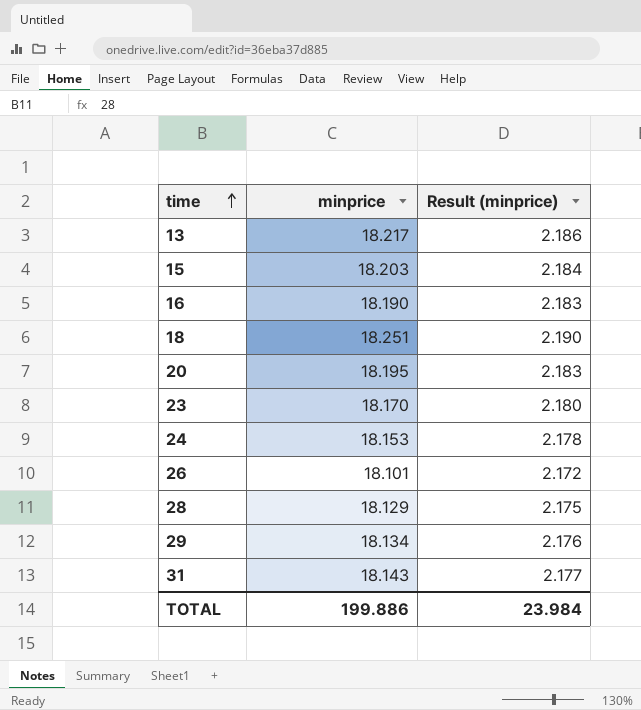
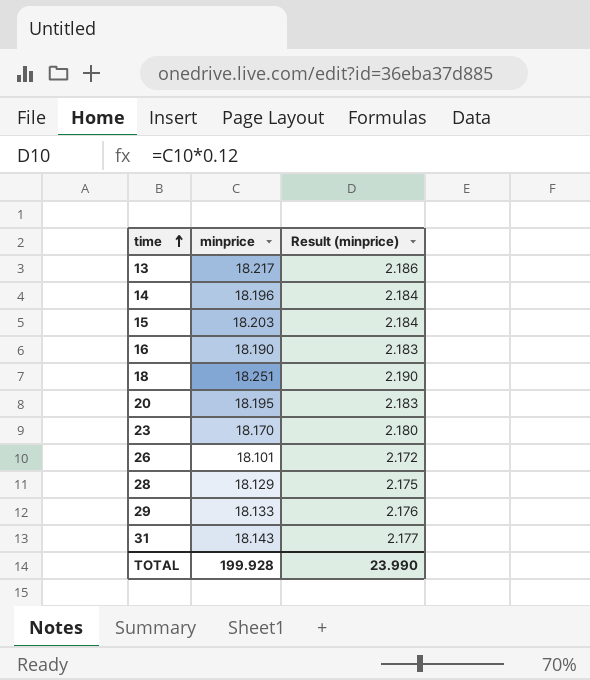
row 24: 18.153 | 2.178 -> none
row 14: none -> 18.196 | 2.184
29 | minprice: 18.134 -> 18.133
TOTAL | minprice: 199.886 -> 199.928
TOTAL | Result (minprice): 23.984 -> 23.990

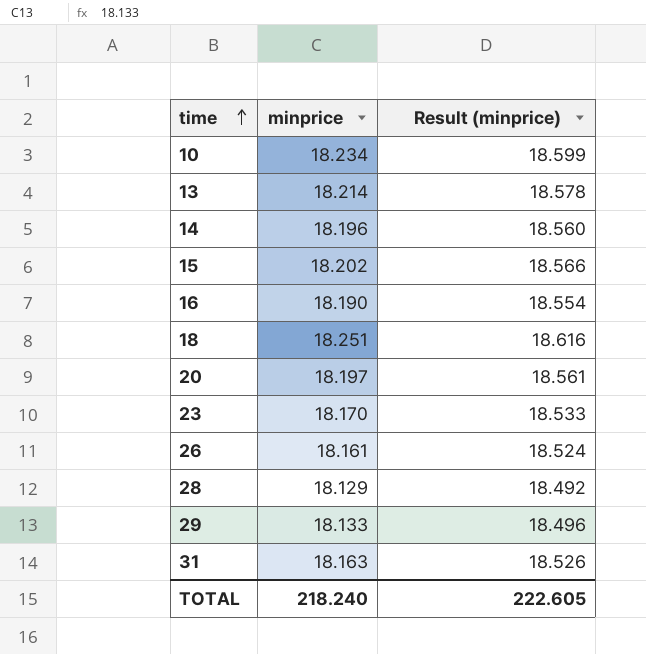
column Result (minprice) | formula: [minprice] * 0.12 -> [minprice] * 1.02
row 10: none -> 18.234 | 18.599
13 | minprice: 18.217 -> 18.214
15 | minprice: 18.203 -> 18.202
20 | minprice: 18.195 -> 18.197
26 | minprice: 18.101 -> 18.161
31 | minprice: 18.143 -> 18.163
TOTAL | minprice: 199.928 -> 218.240
TOTAL | Result (minprice): 23.990 -> 222.605

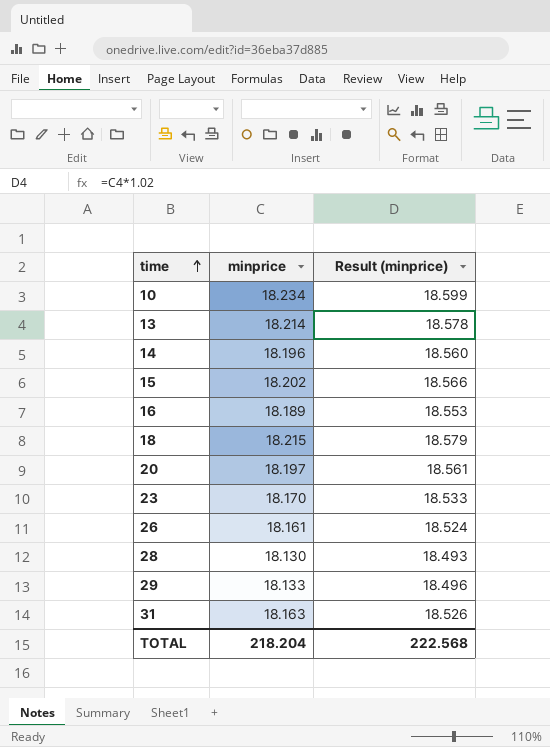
16 | minprice: 18.190 -> 18.189
16 | Result (minprice): 18.554 -> 18.553
18 | minprice: 18.251 -> 18.215
18 | Result (minprice): 18.616 -> 18.579
28 | minprice: 18.129 -> 18.130
28 | Result (minprice): 18.492 -> 18.493
TOTAL | minprice: 218.240 -> 218.204
TOTAL | Result (minprice): 222.605 -> 222.568

